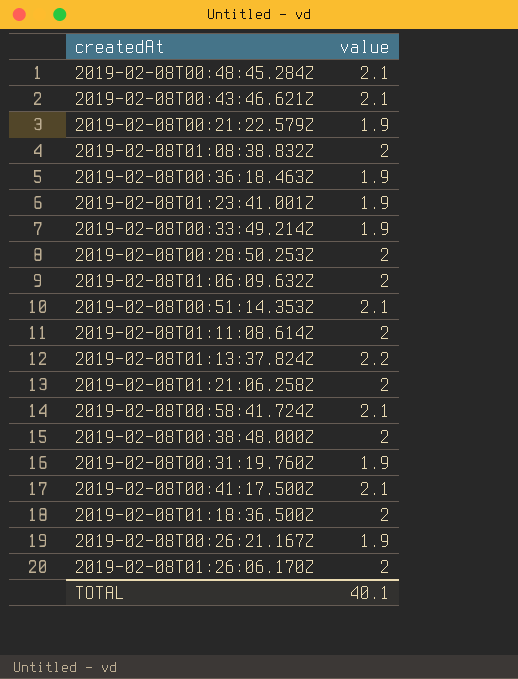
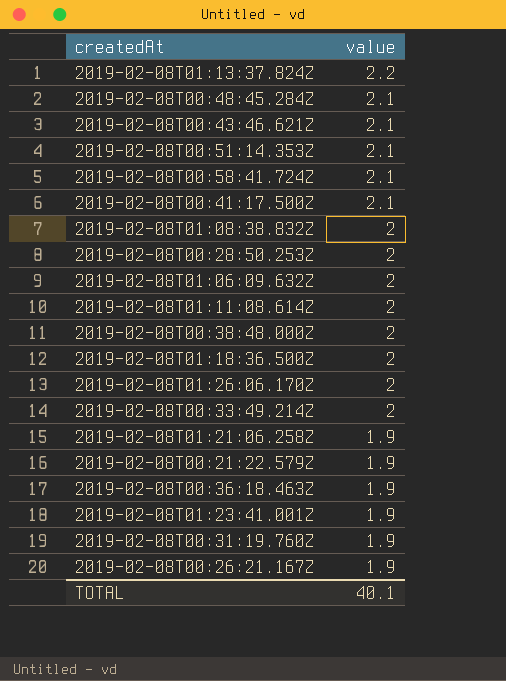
row order: none -> value descending
2019-02-08T00:33:49.214Z | value: 1.9 -> 2
2019-02-08T01:21:06.258Z | value: 2 -> 1.9

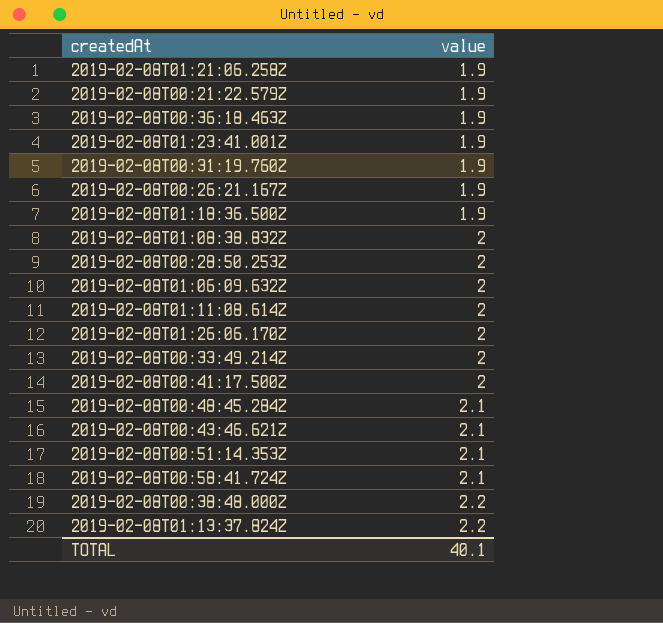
row order: value descending -> value ascending
2019-02-08T01:18:36.500Z | value: 2 -> 1.9
2019-02-08T00:41:17.500Z | value: 2.1 -> 2
2019-02-08T00:38:48.000Z | value: 2 -> 2.2

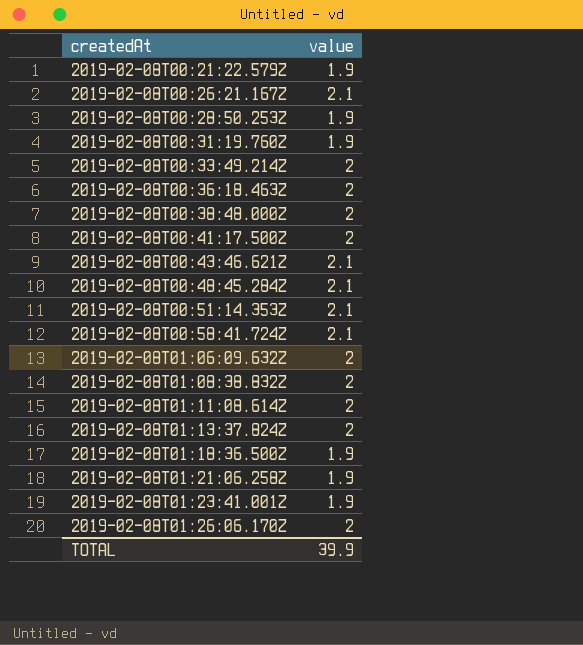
row order: value ascending -> createdAt ascending
2019-02-08T00:26:21.167Z | value: 1.9 -> 2.1
2019-02-08T00:28:50.253Z | value: 2 -> 1.9
2019-02-08T00:36:18.463Z | value: 1.9 -> 2
2019-02-08T00:38:48.000Z | value: 2.2 -> 2
2019-02-08T01:13:37.824Z | value: 2.2 -> 2
TOTAL | value: 40.1 -> 39.9

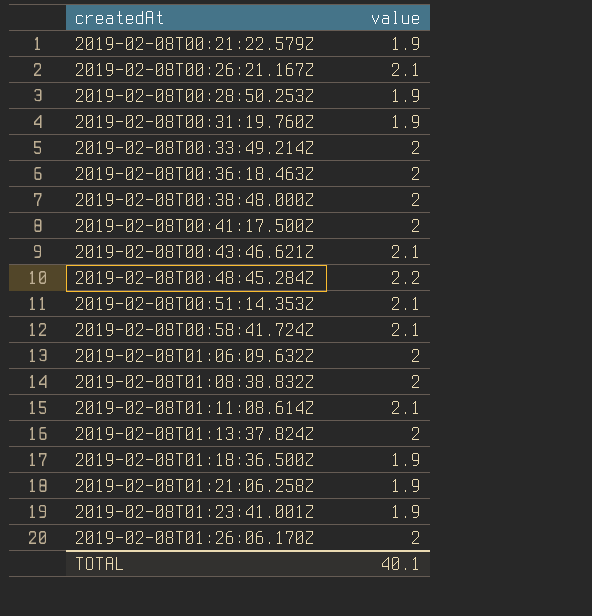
2019-02-08T00:48:45.284Z | value: 2.1 -> 2.2
2019-02-08T01:11:08.614Z | value: 2 -> 2.1
TOTAL | value: 39.9 -> 40.1

